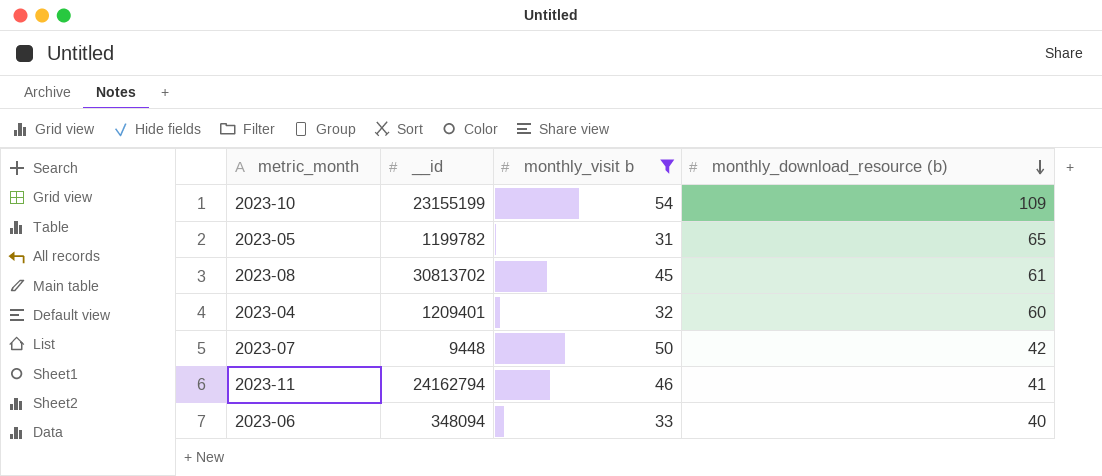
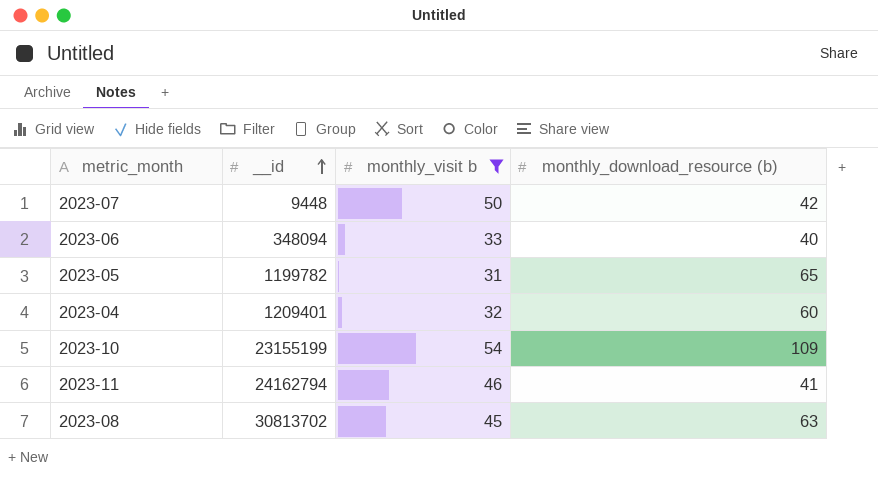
row order: monthly_download_resource (b) descending -> __id ascending
2023-08 | monthly_download_resource (b): 61 -> 63

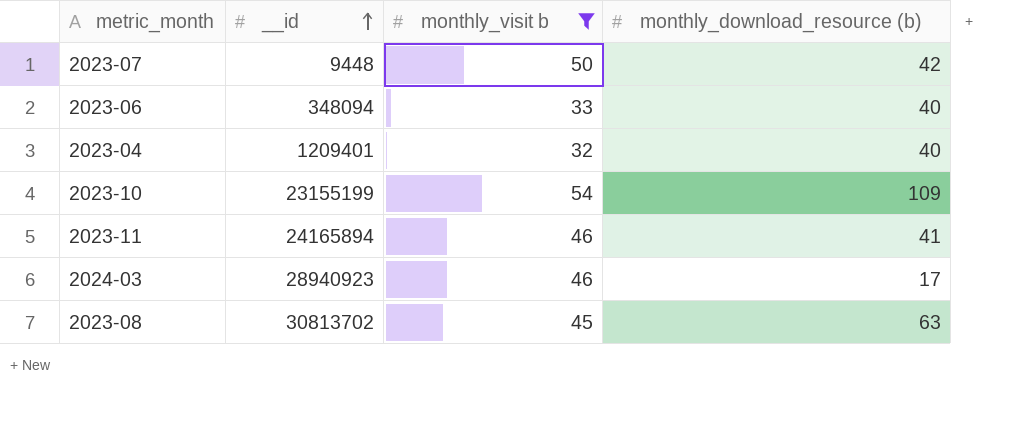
row 2023-05: 1199782 | 31 | 65 -> none
2023-04 | monthly_download_resource (b): 60 -> 40
2023-11 | __id: 24162794 -> 24165894
row 2024-03: none -> 28940923 | 46 | 17

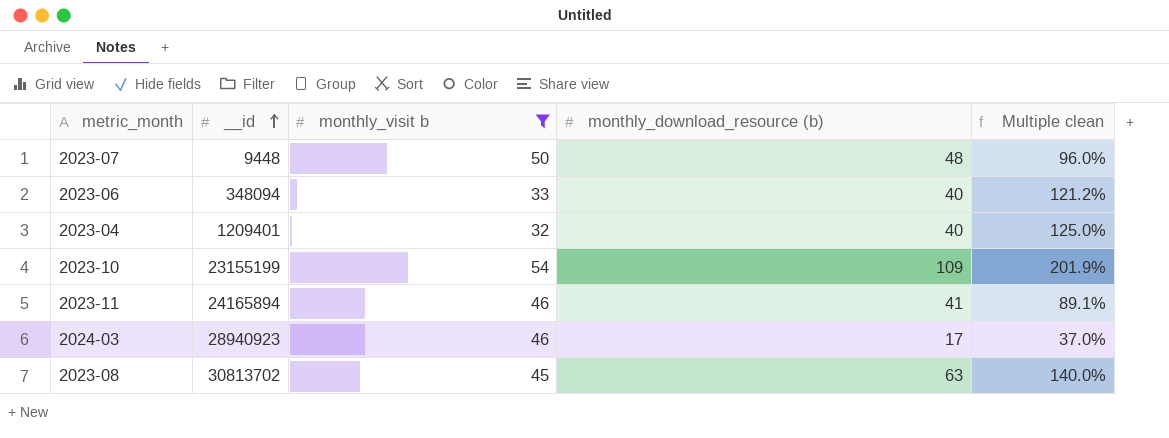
column Multiple clean | formula: none -> [monthly_download_resource (b)] / [monthly_visit b]
2023-07 | monthly_download_resource (b): 42 -> 48

